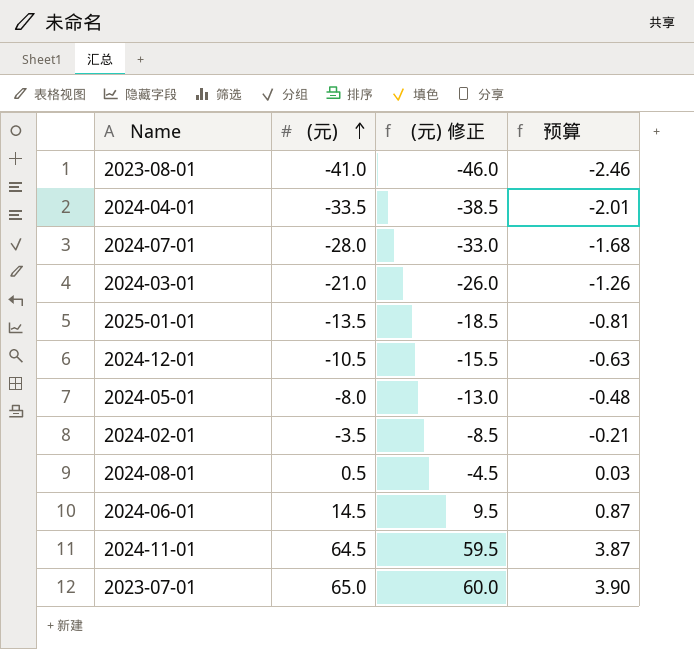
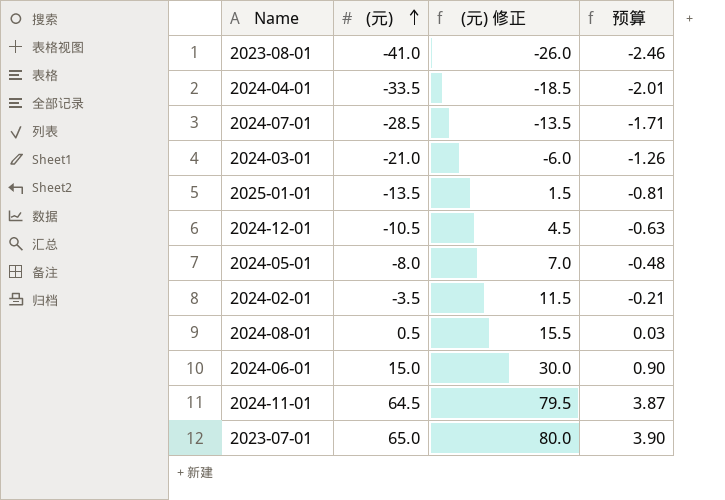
column (元) 修正 | formula: [(元)] - 5 -> [(元)] + 15
2024-07-01 | (元): -28.0 -> -28.5
2024-07-01 | 预算: -1.68 -> -1.71
2024-06-01 | (元): 14.5 -> 15.0
2024-06-01 | 预算: 0.87 -> 0.90

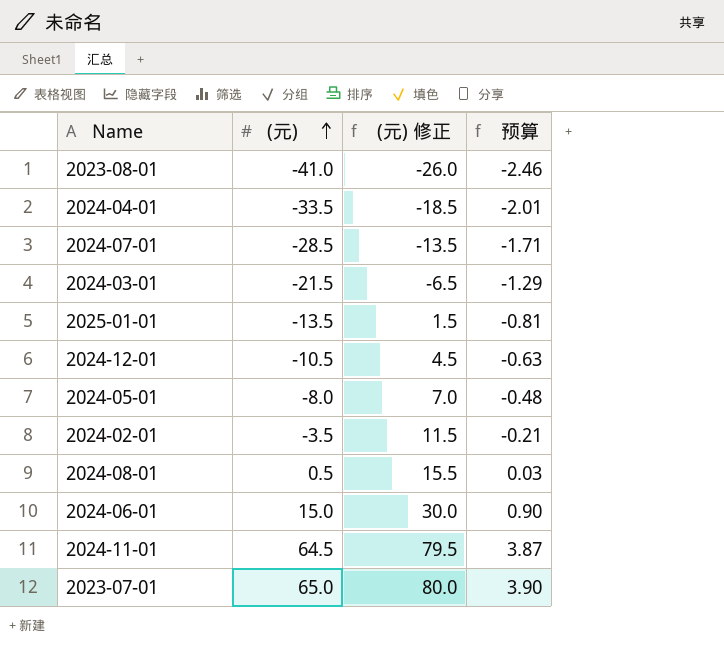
2024-03-01 | (元): -21.0 -> -21.5
2024-03-01 | (元) 修正: -6.0 -> -6.5
2024-03-01 | 预算: -1.26 -> -1.29

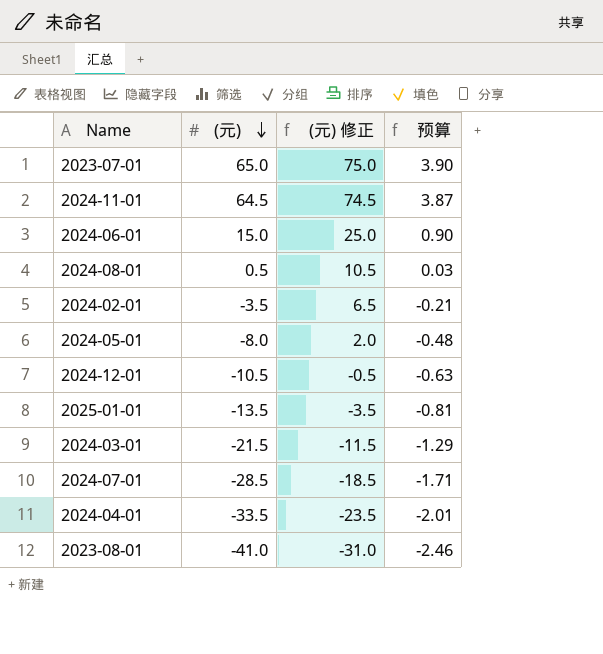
row order: (元) ascending -> (元) descending
column (元) 修正 | formula: [(元)] + 15 -> [(元)] + 10

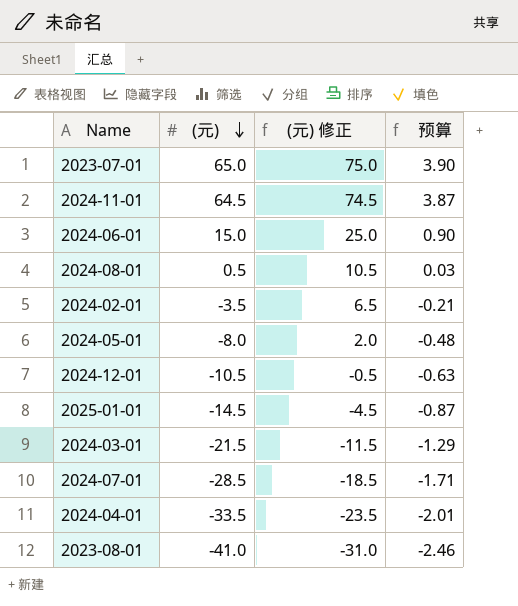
2025-01-01 | (元): -13.5 -> -14.5
2025-01-01 | (元) 修正: -3.5 -> -4.5
2025-01-01 | 预算: -0.81 -> -0.87

